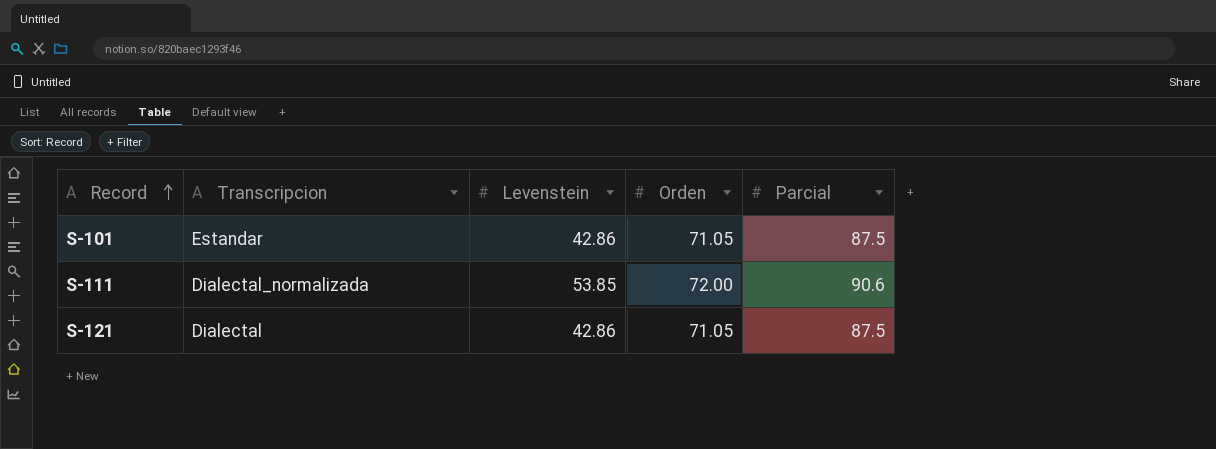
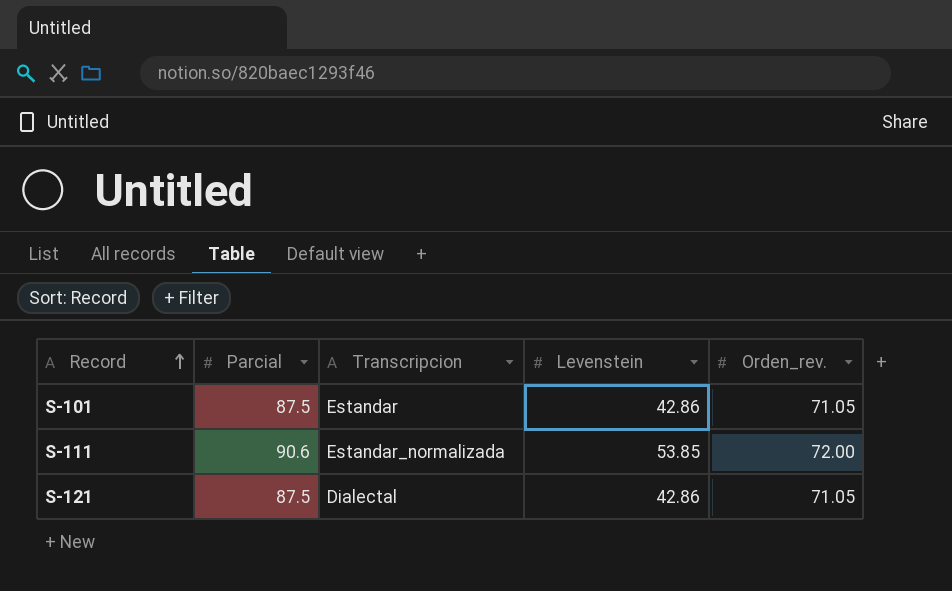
column Parcial | position: 5 -> 2
column name: Orden -> Orden_rev.
S-111 | Transcripcion: Dialectal_normalizada -> Estandar_normalizada

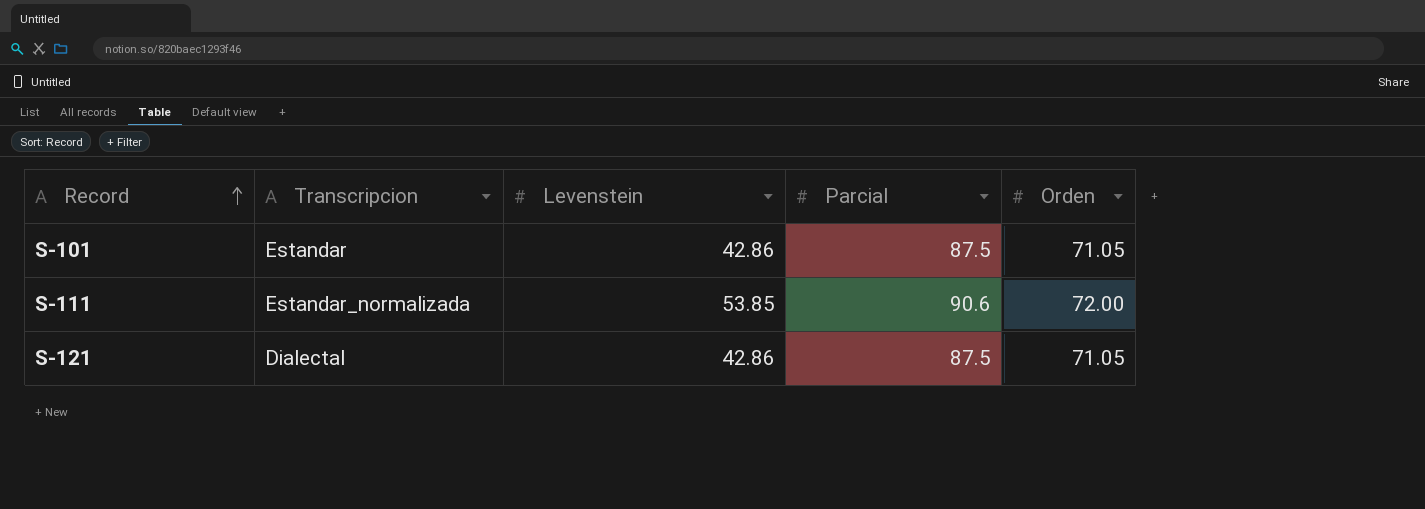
column Parcial | position: 2 -> 4
column name: Orden_rev. -> Orden

